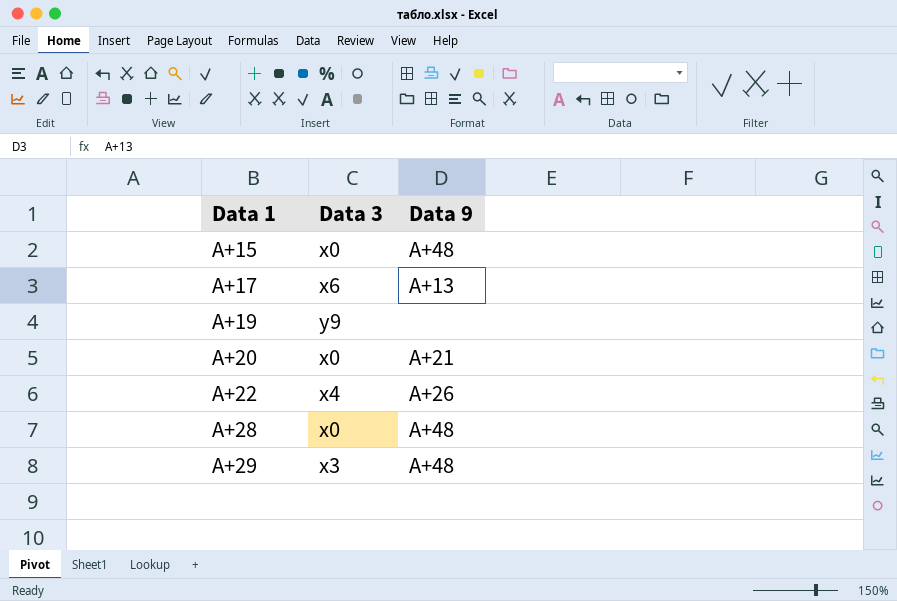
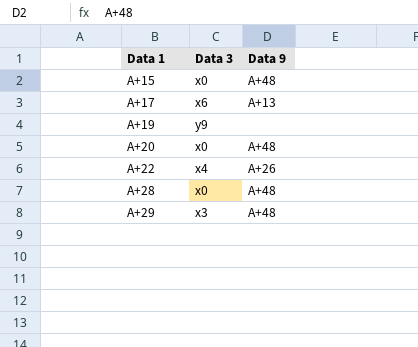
A+20 | Data 9: A+21 -> A+48

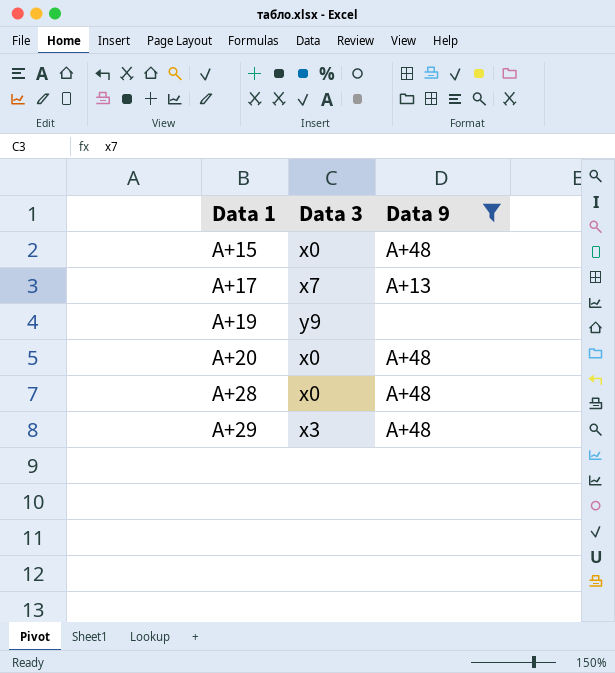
filter: none -> Data 9 != A+26
A+17 | Data 3: x6 -> x7

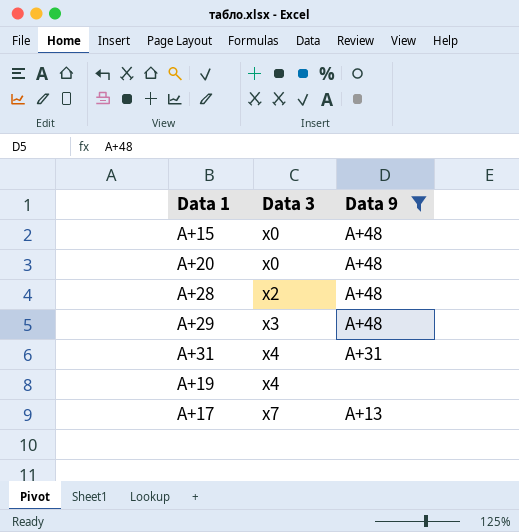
row order: Data 1 ascending -> Data 3 ascending
A+28 | Data 3: x0 -> x2
row A+31: none -> x4 | A+31
A+19 | Data 3: y9 -> x4

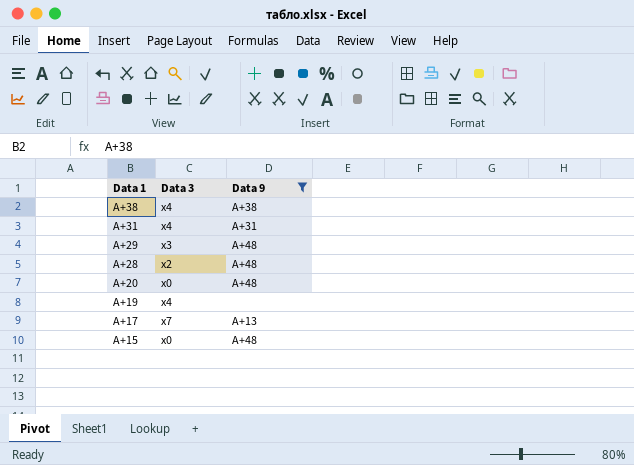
row order: Data 3 ascending -> Data 1 descending
row A+38: none -> x4 | A+38

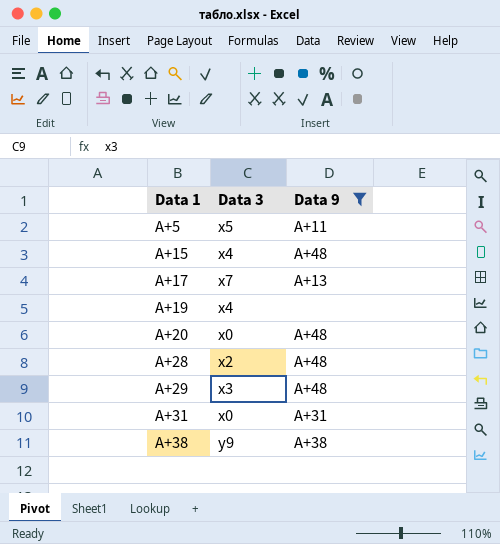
row order: Data 1 descending -> Data 1 ascending
row A+5: none -> x5 | A+11
A+15 | Data 3: x0 -> x4
A+31 | Data 3: x4 -> x0
A+38 | Data 3: x4 -> y9

